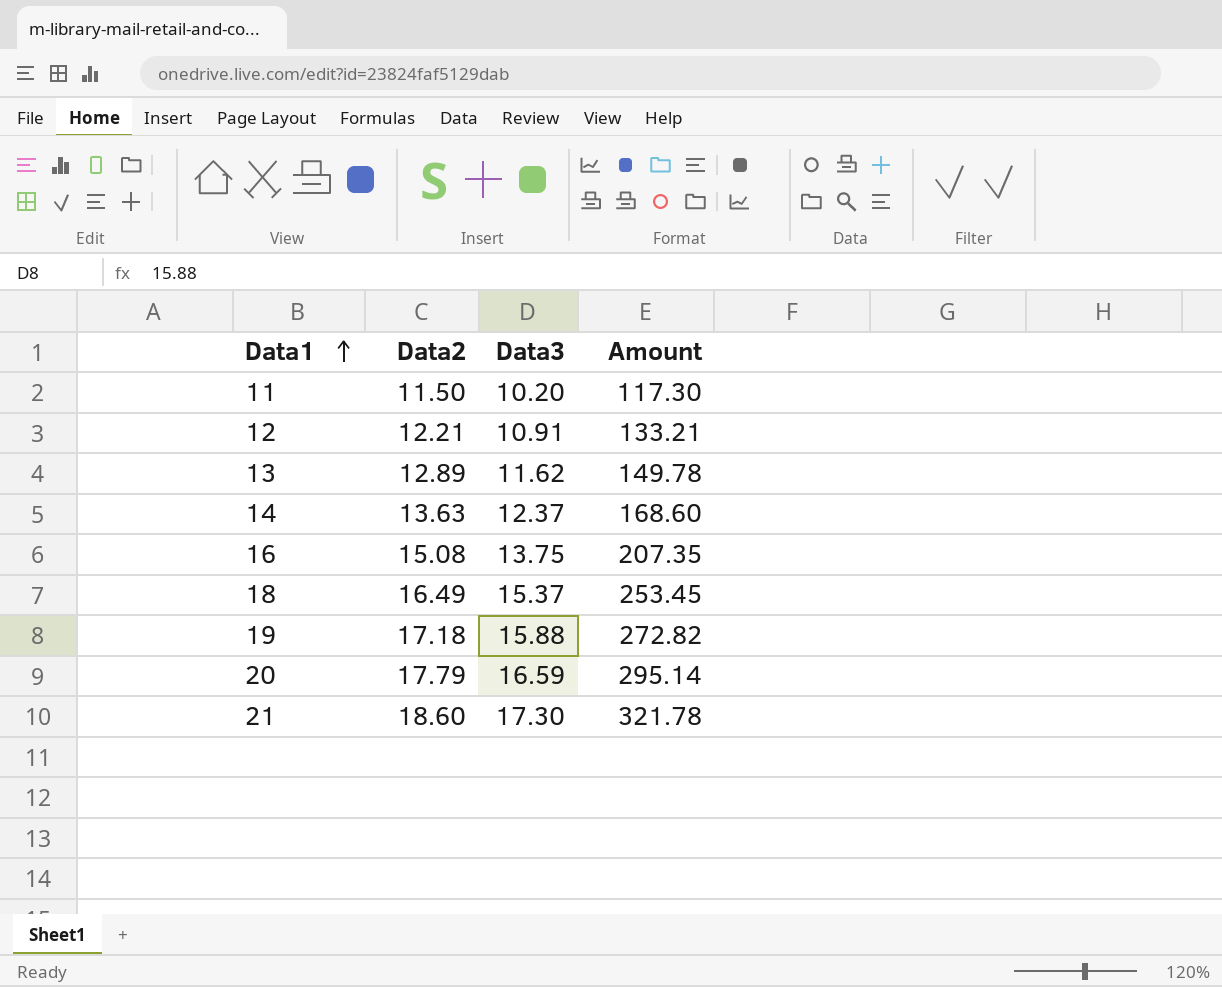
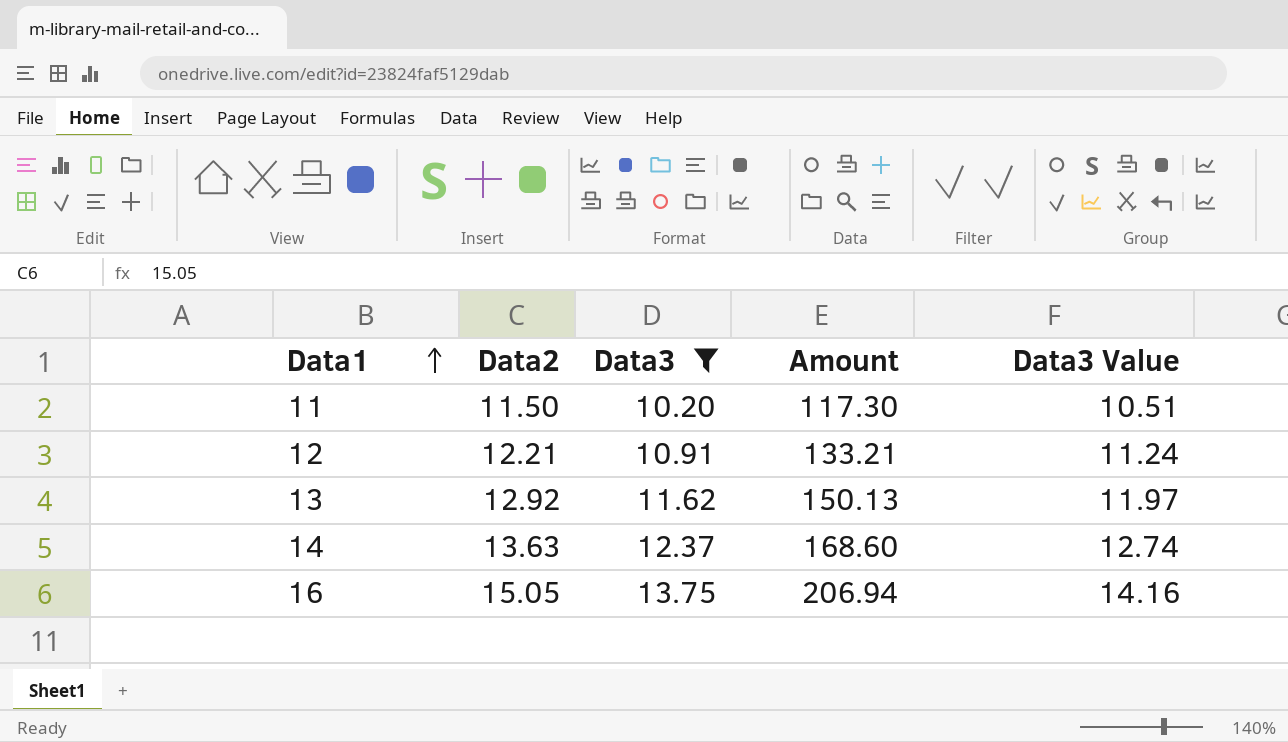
filter: none -> Data3 <= 13.75
column Data3 Value | formula: none -> [Data3] * 1.03
13 | Data2: 12.89 -> 12.92
13 | Amount: 149.78 -> 150.13
16 | Data2: 15.08 -> 15.05
16 | Amount: 207.35 -> 206.94

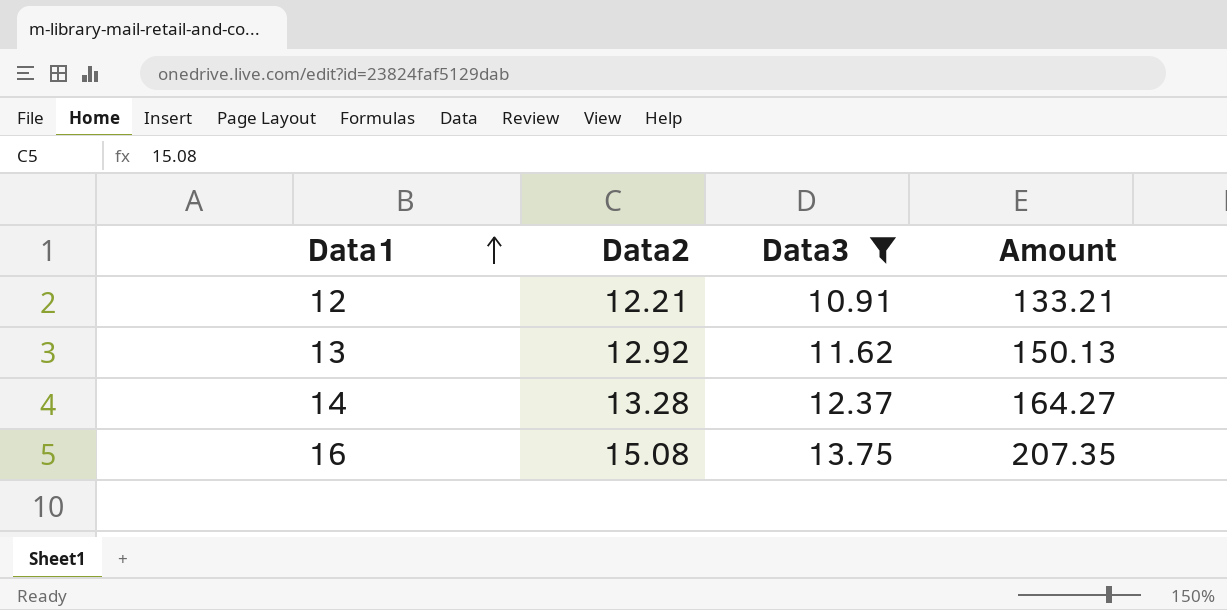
column Data3 Value | formula: [Data3] * 1.03 -> none
row 11: 11.50 | 10.20 | 117.30 | 10.51 -> none
14 | Data2: 13.63 -> 13.28
14 | Amount: 168.60 -> 164.27
16 | Data2: 15.05 -> 15.08
16 | Amount: 206.94 -> 207.35

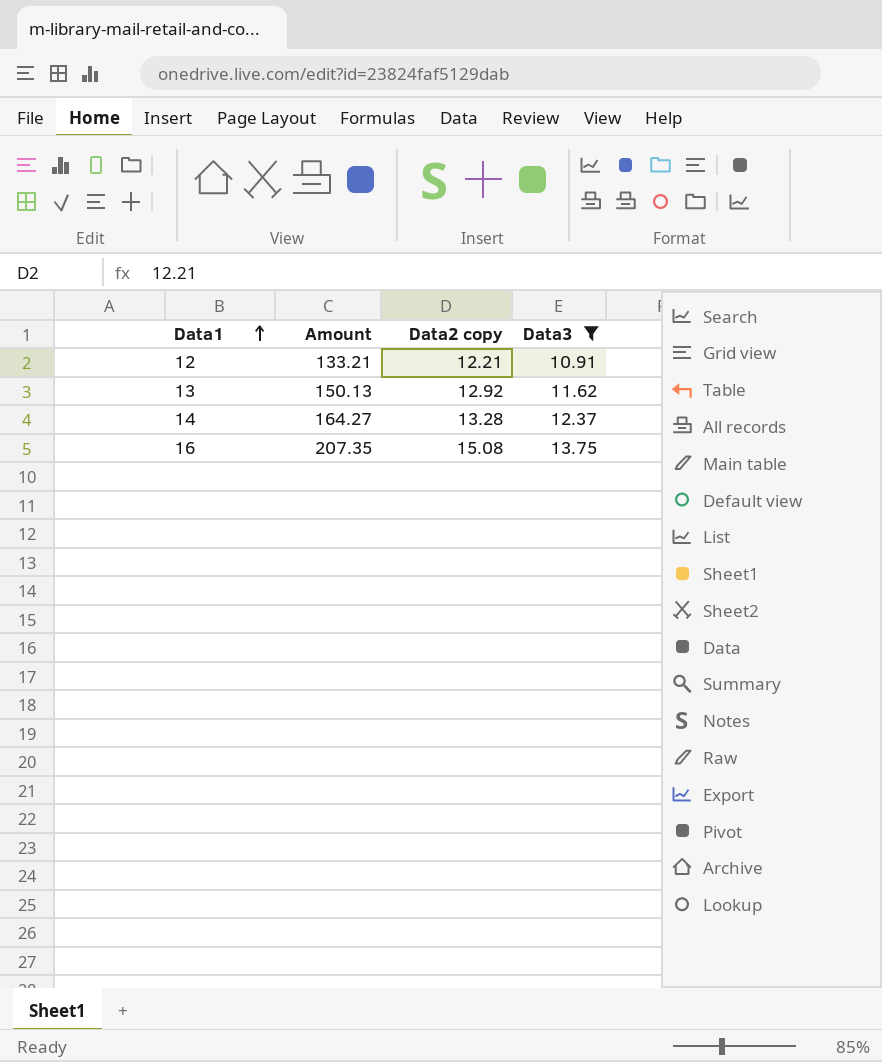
column Amount | position: 4 -> 2
column name: Data2 -> Data2 copy

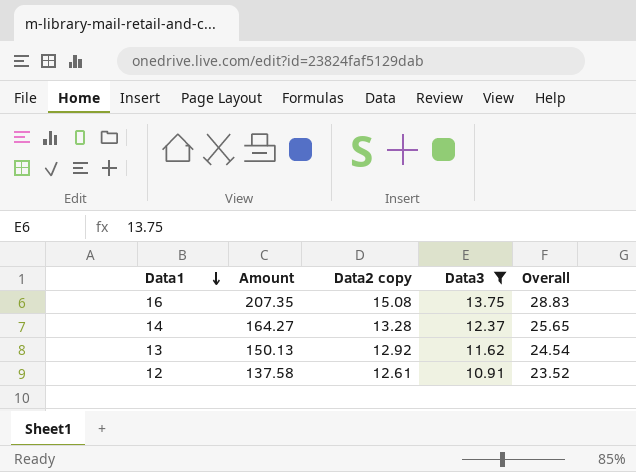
row order: Data1 ascending -> Data1 descending
column Overall | formula: none -> [Data2 copy] + [Data3]
12 | Amount: 133.21 -> 137.58
12 | Data2 copy: 12.21 -> 12.61

